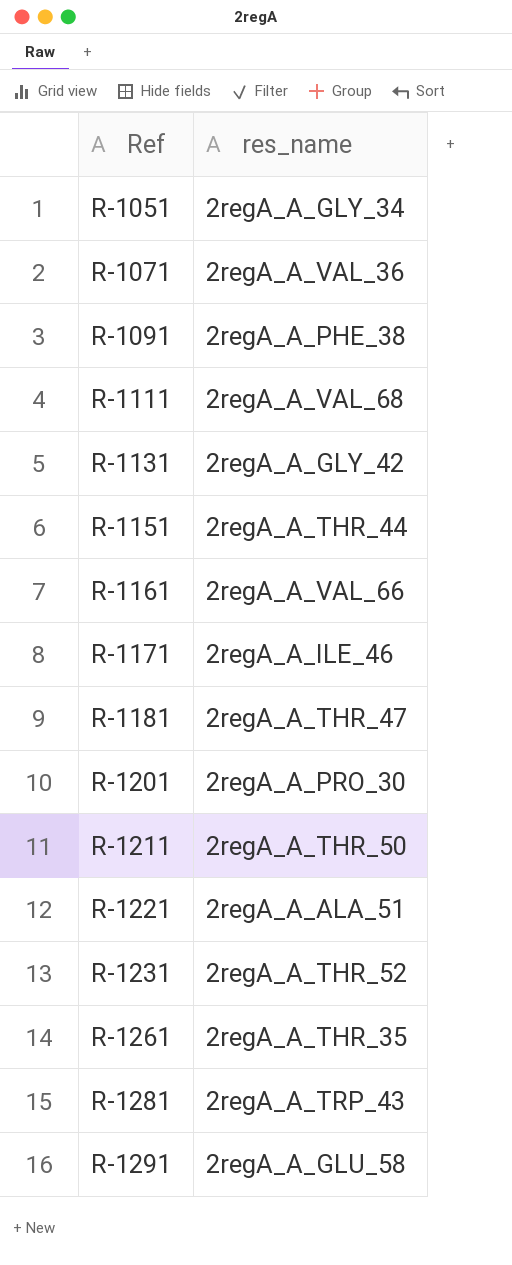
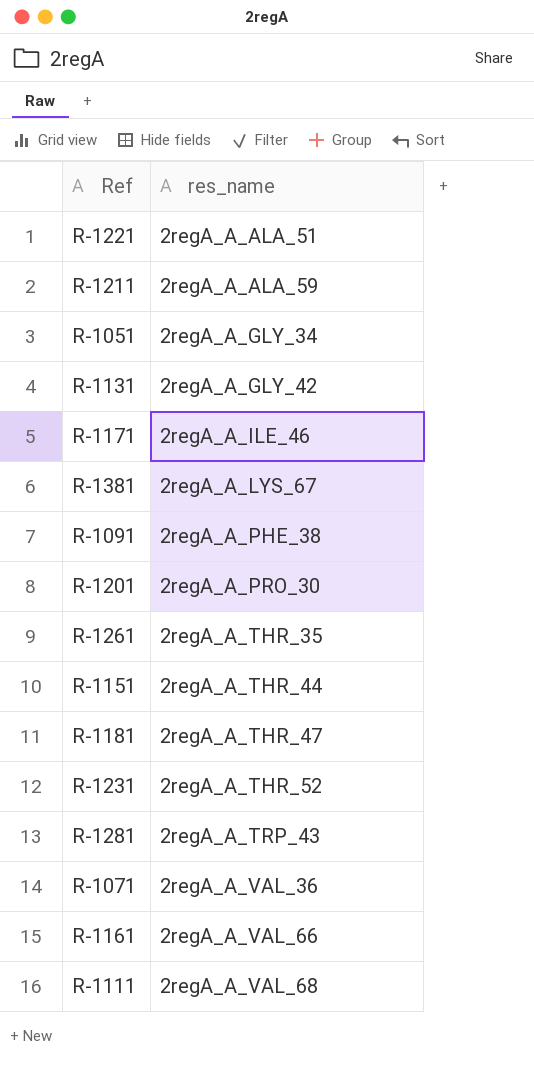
row order: Ref ascending -> res_name ascending
row R-1291: 2regA_A_GLU_58 -> none
R-1211 | res_name: 2regA_A_THR_50 -> 2regA_A_ALA_59
row R-1381: none -> 2regA_A_LYS_67

